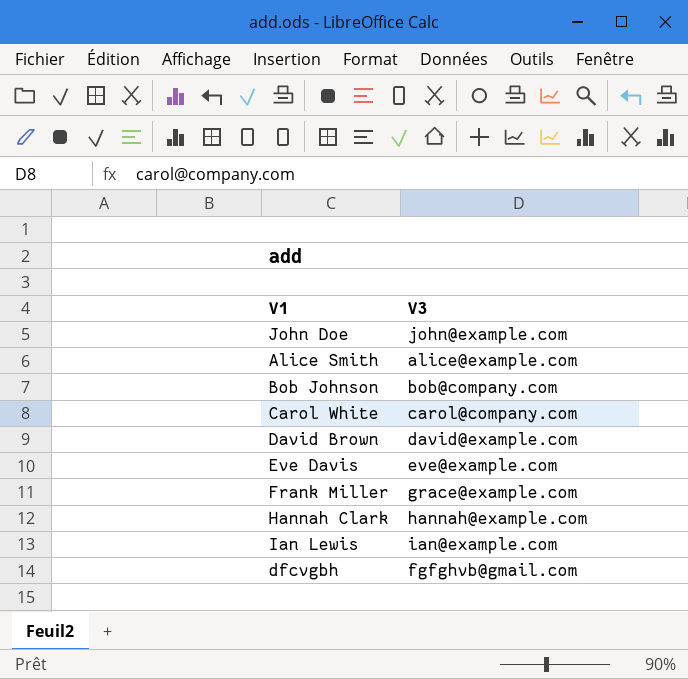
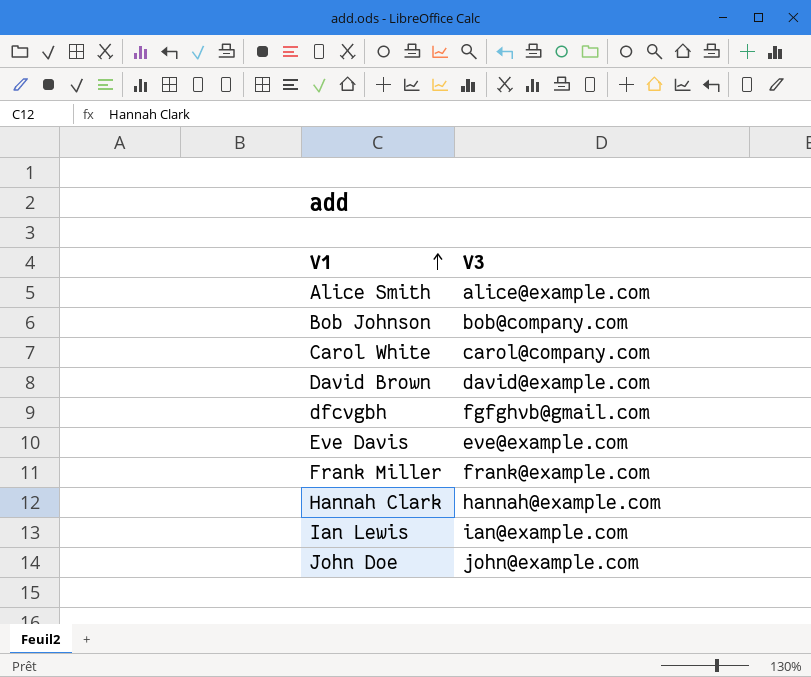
row order: none -> V1 ascending
Frank Miller | V3: grace@example.com -> frank@example.com

